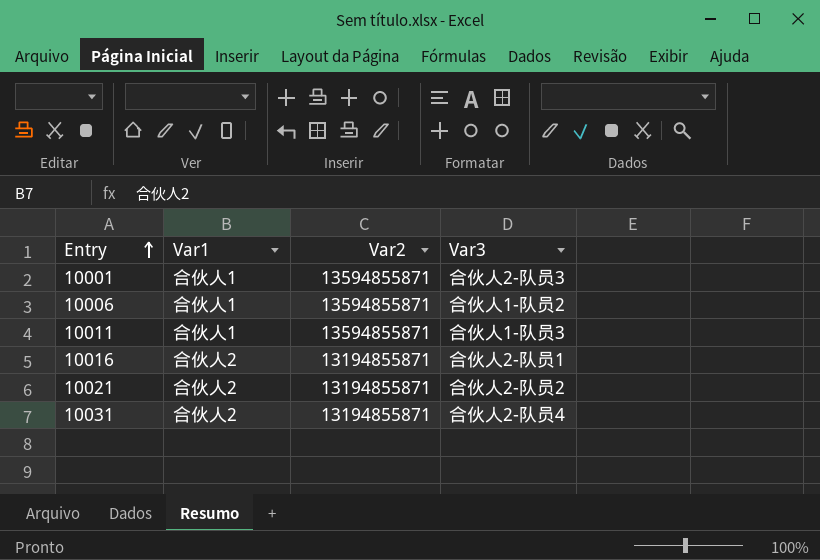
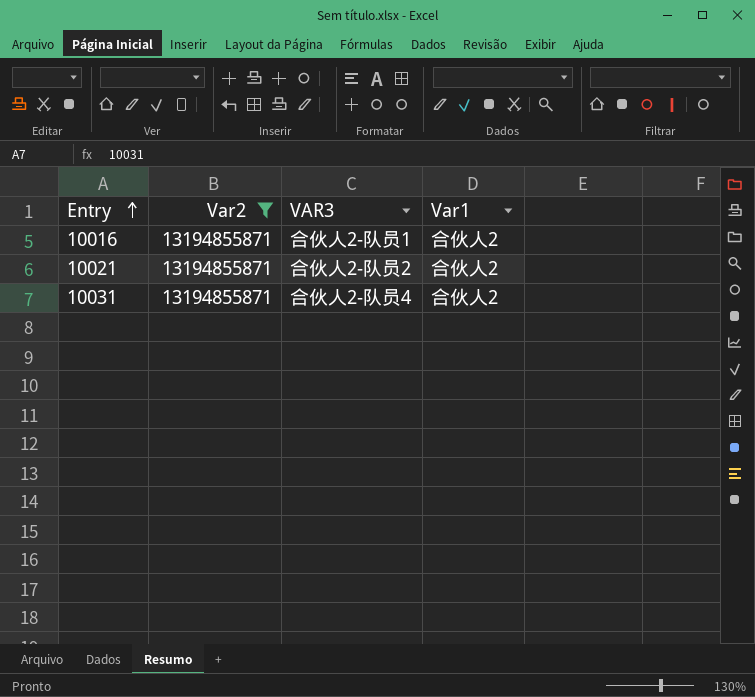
filter: none -> Var2 = 13194855871
column name: Var3 -> VAR3
column Var1 | position: 2 -> 4

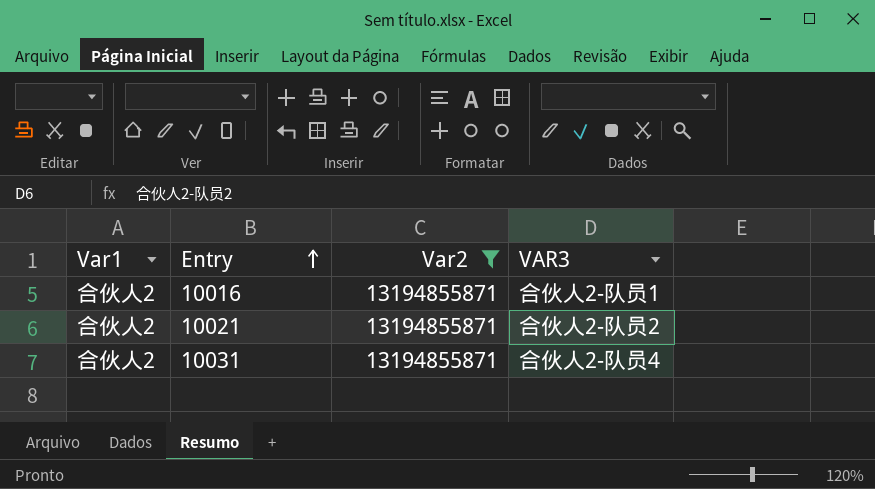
column Var1 | position: 4 -> 1

